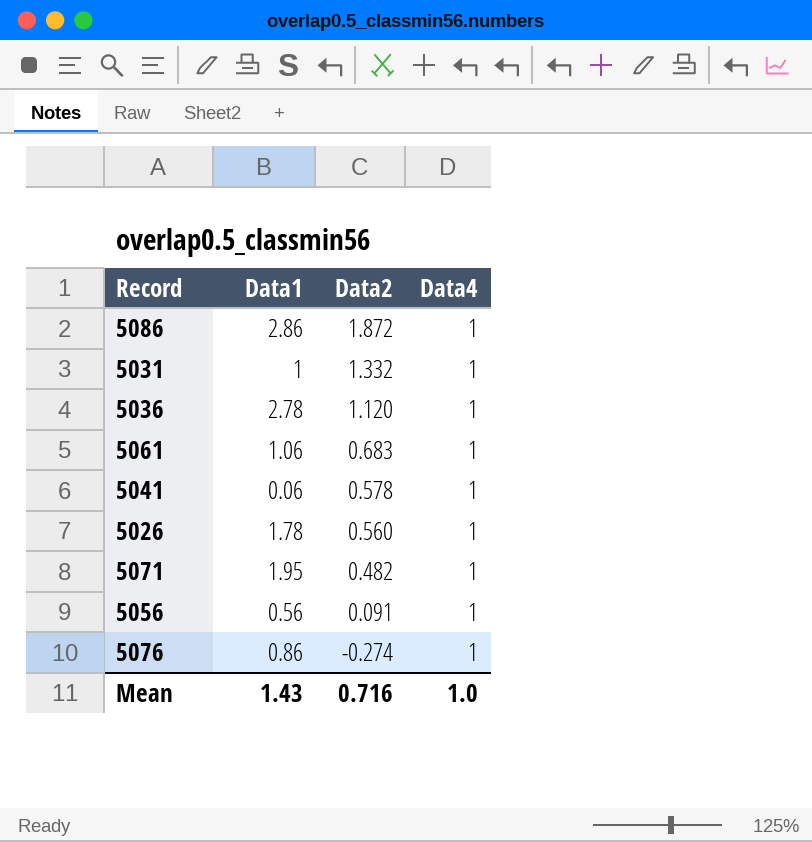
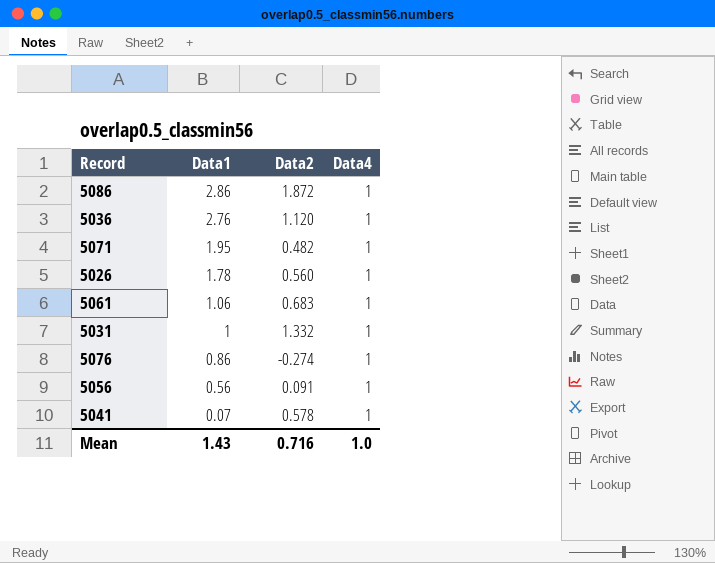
row order: Data2 descending -> Data1 descending
5036 | Data1: 2.78 -> 2.76
5041 | Data1: 0.06 -> 0.07

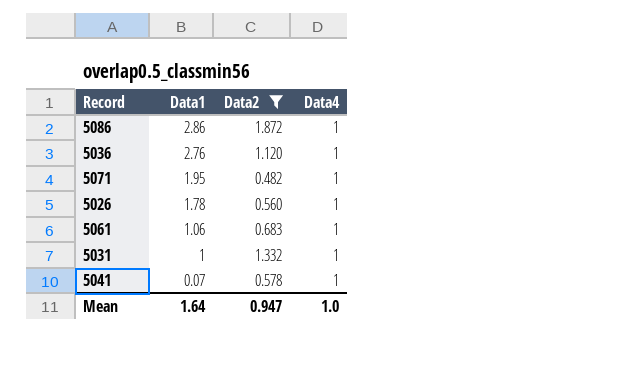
filter: none -> Data2 >= 0.482
Mean | Data1: 1.43 -> 1.64
Mean | Data2: 0.716 -> 0.947

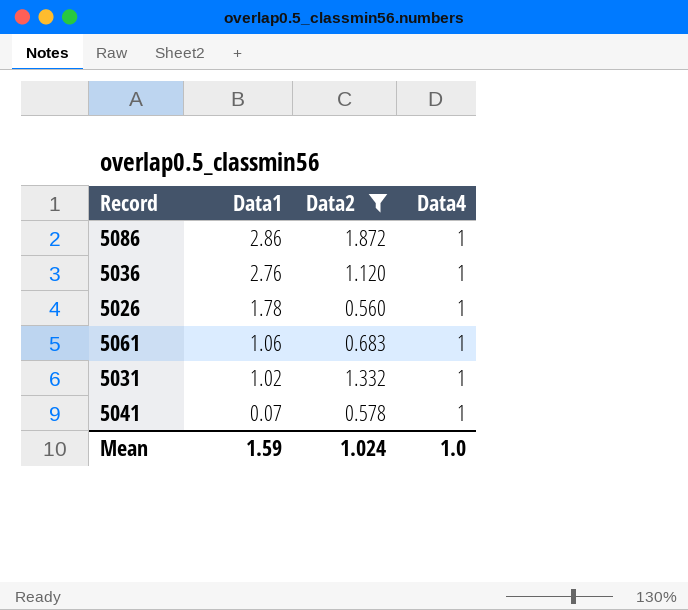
row 5071: 1.95 | 0.482 | 1 -> none
5031 | Data1: 1 -> 1.02
Mean | Data1: 1.64 -> 1.59
Mean | Data2: 0.947 -> 1.024

